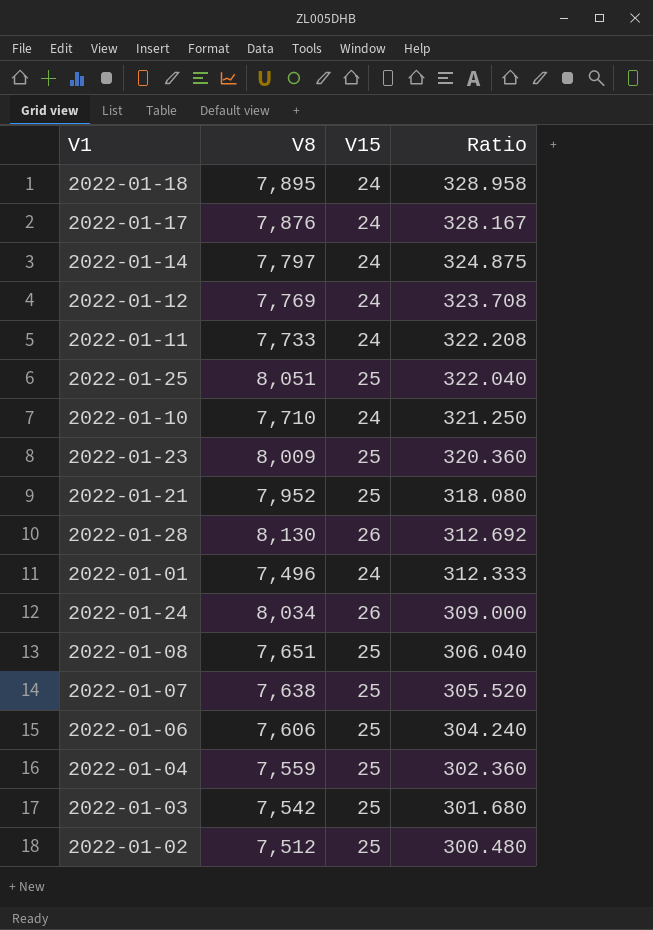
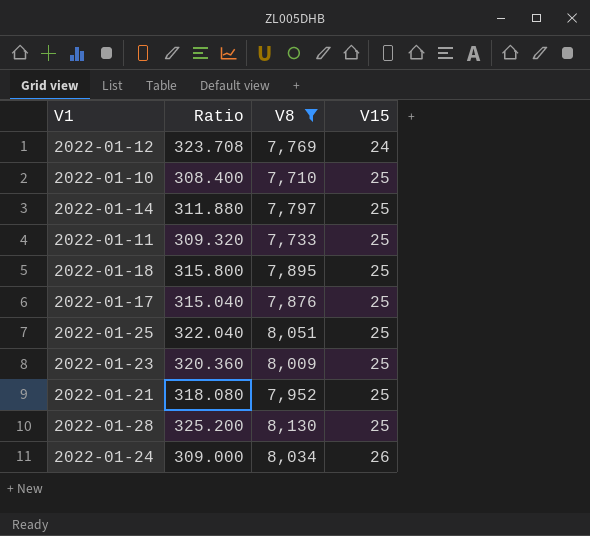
filter: none -> V8 >= 7,710
row order: Ratio descending -> V15 ascending
column Ratio | position: 4 -> 2
2022-01-10 | Ratio: 321.250 -> 308.400
2022-01-10 | V15: 24 -> 25
2022-01-14 | Ratio: 324.875 -> 311.880
2022-01-14 | V15: 24 -> 25
2022-01-11 | Ratio: 322.208 -> 309.320
2022-01-11 | V15: 24 -> 25
2022-01-18 | Ratio: 328.958 -> 315.800
2022-01-18 | V15: 24 -> 25
2022-01-17 | Ratio: 328.167 -> 315.040
2022-01-17 | V15: 24 -> 25
2022-01-28 | Ratio: 312.692 -> 325.200
2022-01-28 | V15: 26 -> 25

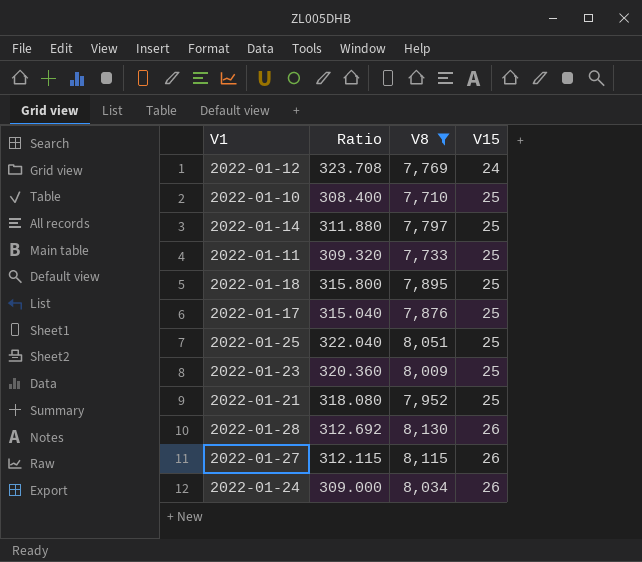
2022-01-28 | Ratio: 325.200 -> 312.692
2022-01-28 | V15: 25 -> 26
row 2022-01-27: none -> 312.115 | 8,115 | 26

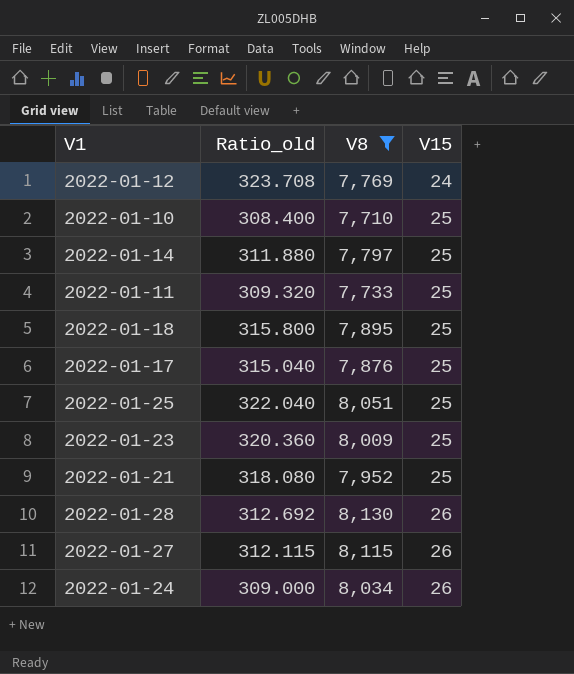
column name: Ratio -> Ratio_old

